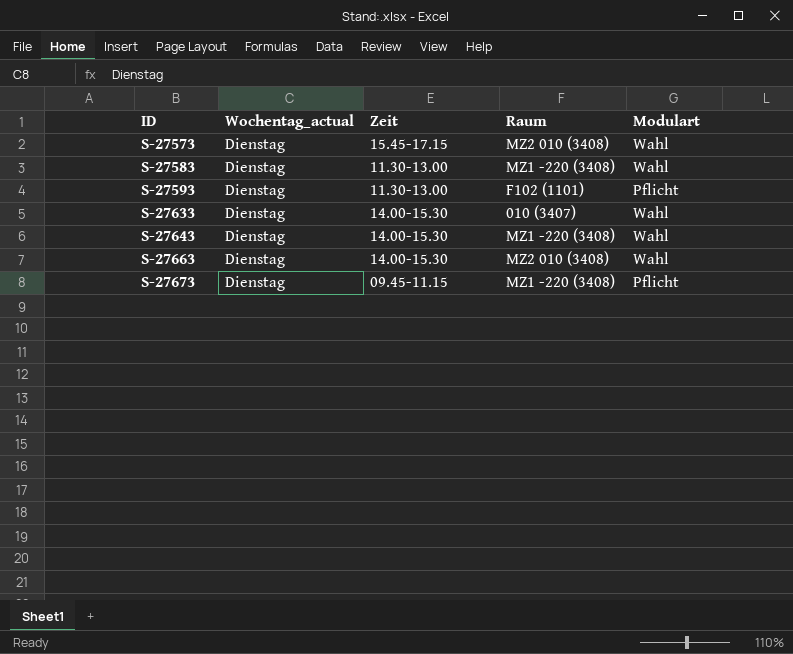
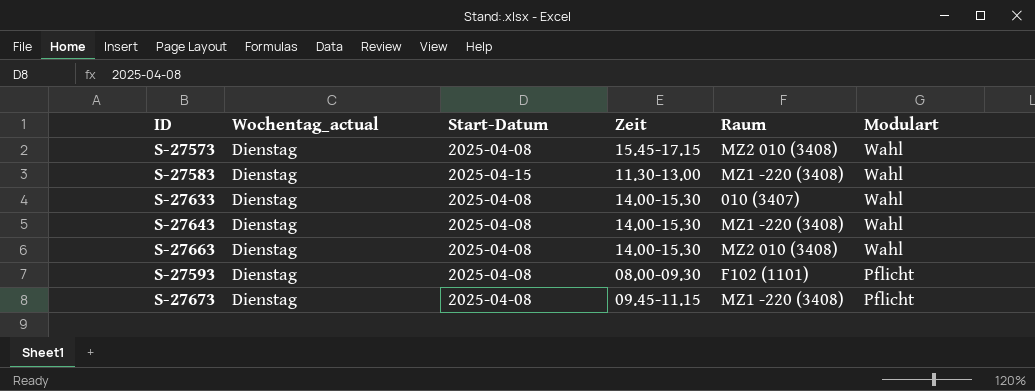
row order: ID ascending -> Modulart descending
column Start-Datum | position: none -> 3
S-27593 | Zeit: 11.30-13.00 -> 08.00-09.30

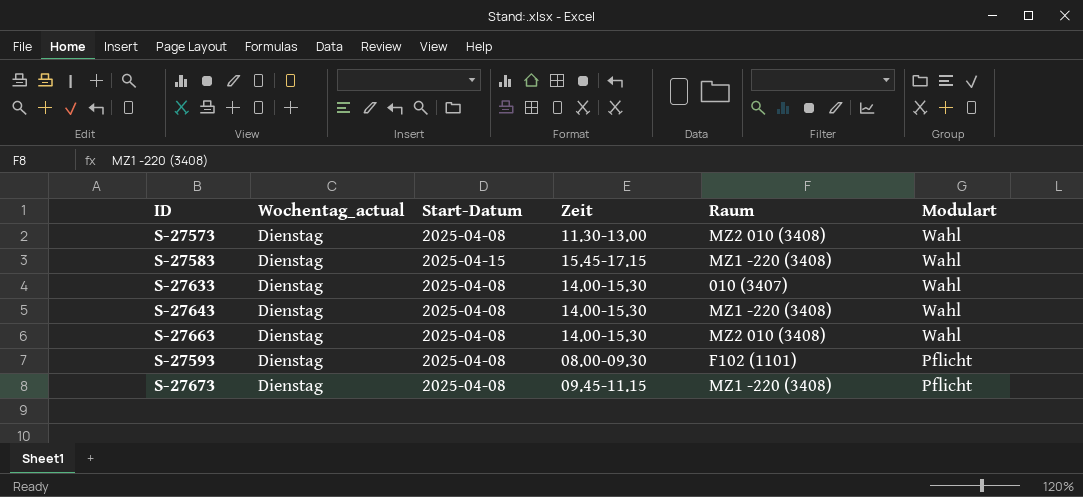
S-27573 | Zeit: 15.45-17.15 -> 11.30-13.00
S-27583 | Zeit: 11.30-13.00 -> 15.45-17.15

